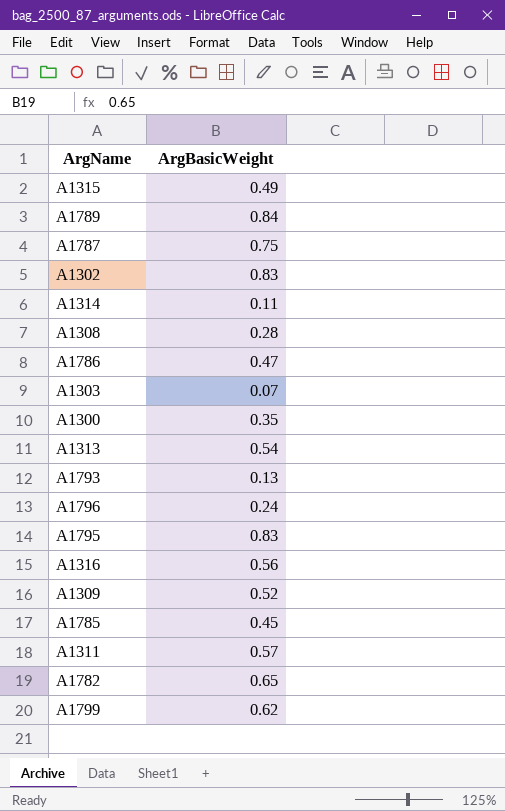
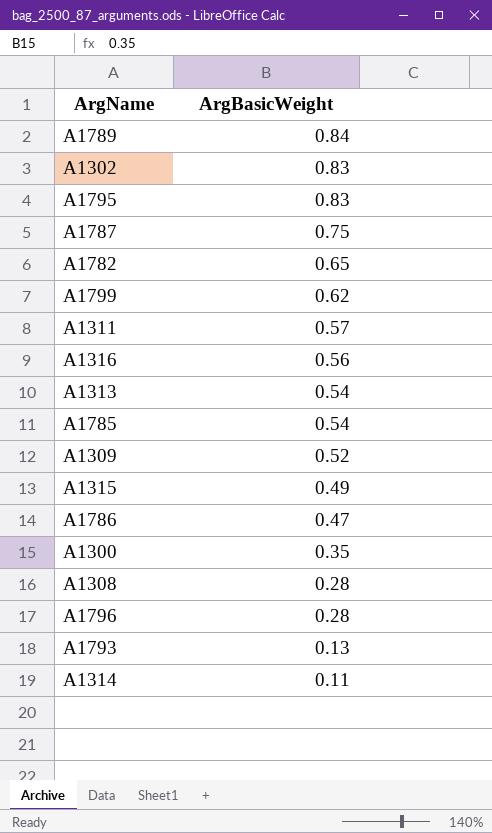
row order: none -> ArgBasicWeight descending
row A1303: 0.07 -> none
A1785 | ArgBasicWeight: 0.45 -> 0.54
A1796 | ArgBasicWeight: 0.24 -> 0.28

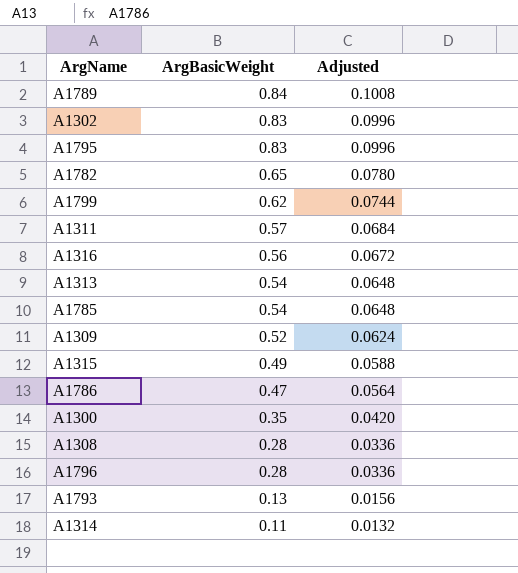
column Adjusted | formula: none -> [ArgBasicWeight] * 0.12
row A1787: 0.75 -> none

